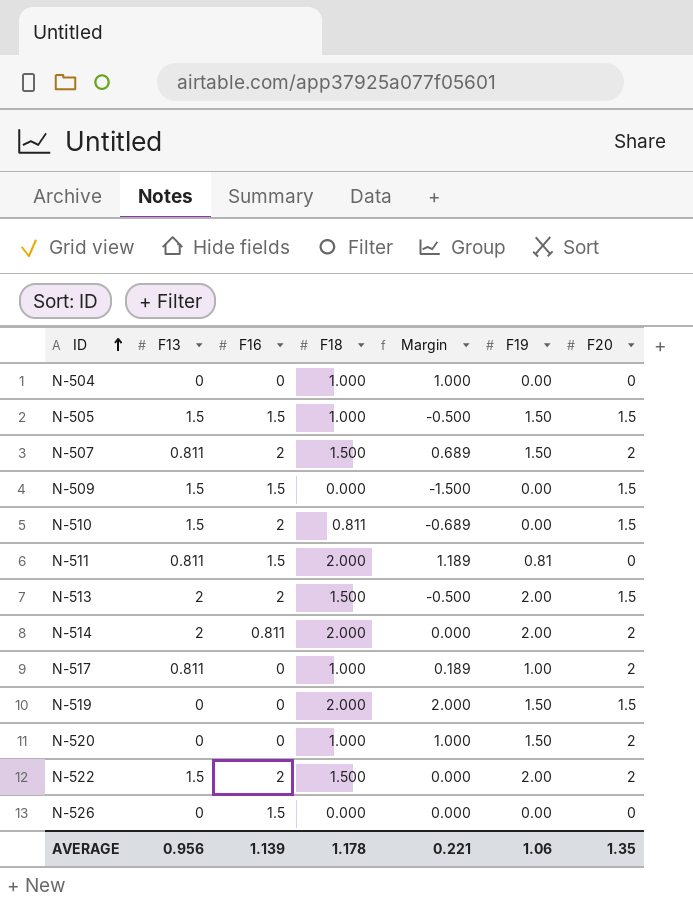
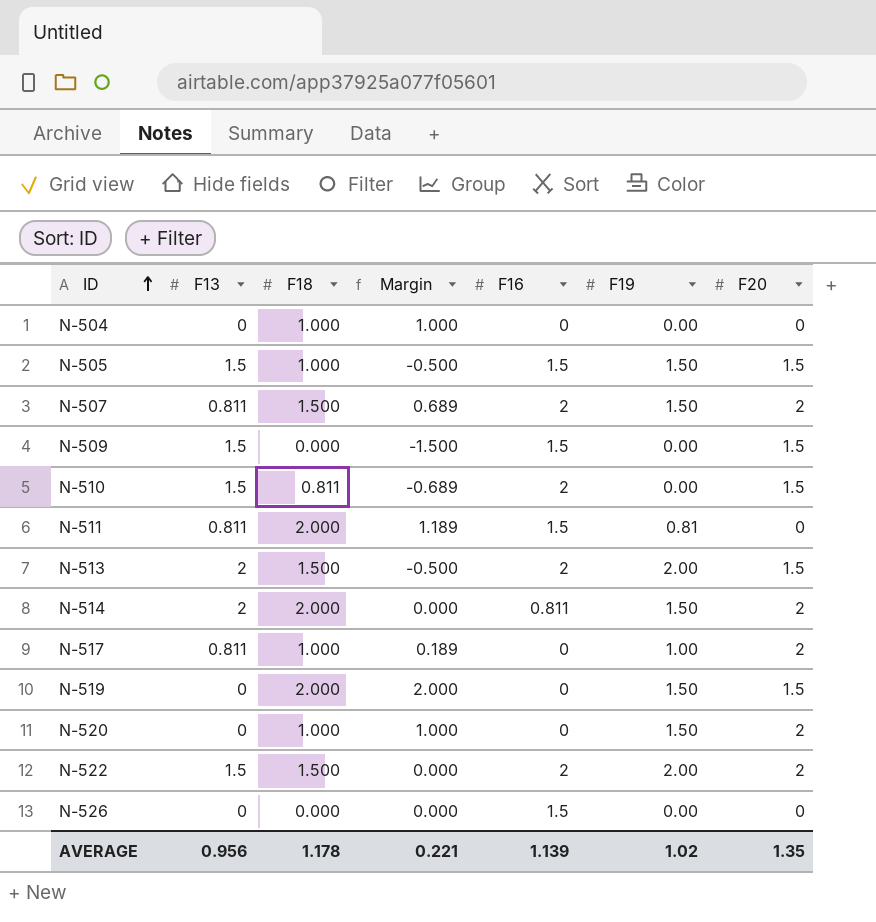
column F16 | position: 3 -> 5
N-514 | F19: 2.00 -> 1.50
AVERAGE | F19: 1.06 -> 1.02

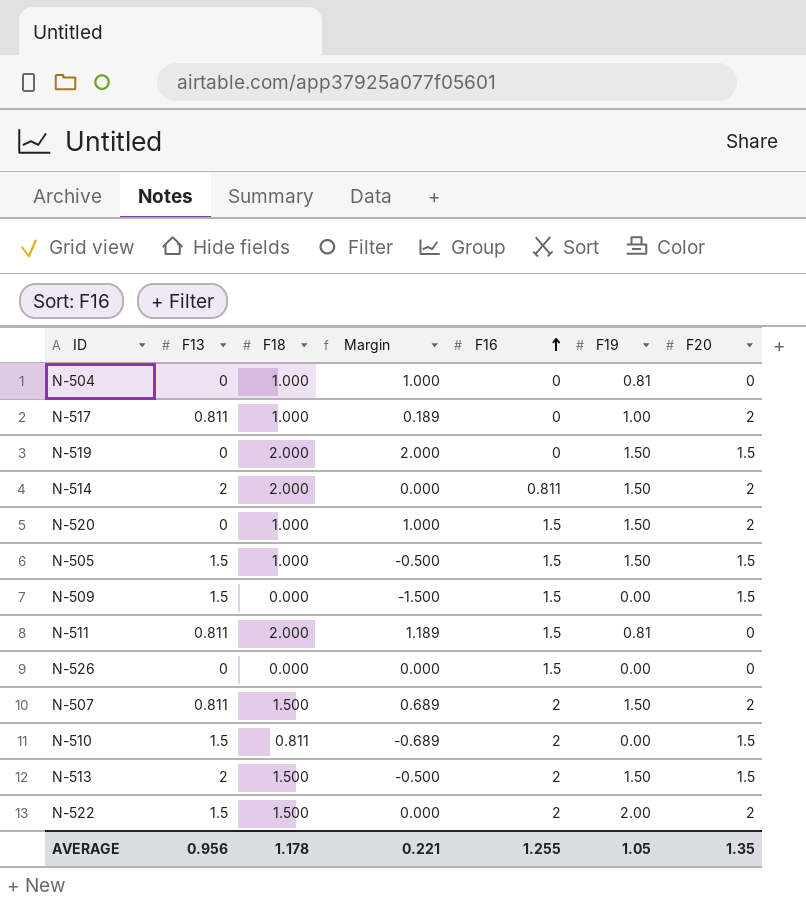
row order: ID ascending -> F16 ascending
N-504 | F19: 0.00 -> 0.81
N-520 | F16: 0 -> 1.5
N-513 | F19: 2.00 -> 1.50
AVERAGE | F16: 1.139 -> 1.255
AVERAGE | F19: 1.02 -> 1.05

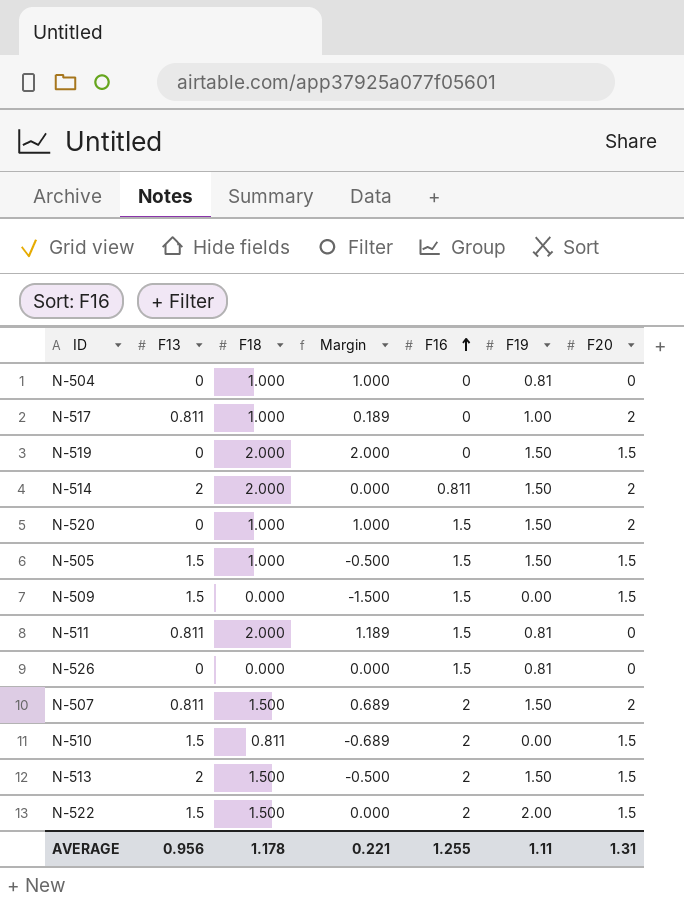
N-526 | F19: 0.00 -> 0.81
N-522 | F20: 2 -> 1.5
AVERAGE | F19: 1.05 -> 1.11
AVERAGE | F20: 1.35 -> 1.31

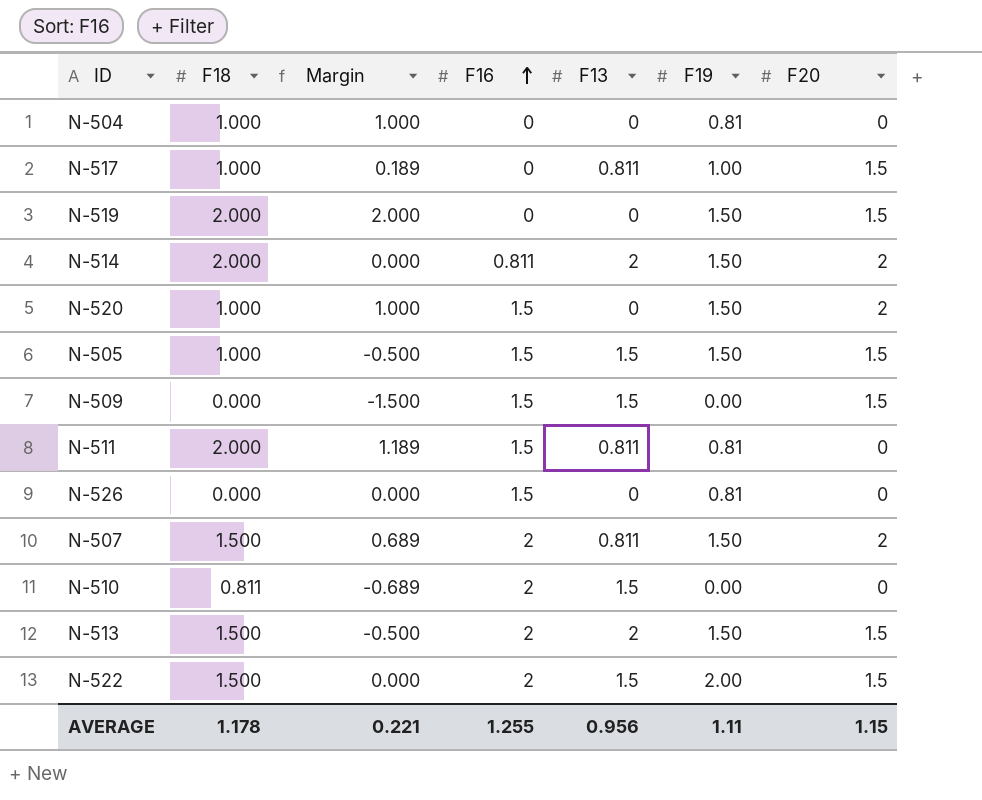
column F13 | position: 2 -> 5
N-517 | F20: 2 -> 1.5
N-510 | F20: 1.5 -> 0
AVERAGE | F20: 1.31 -> 1.15

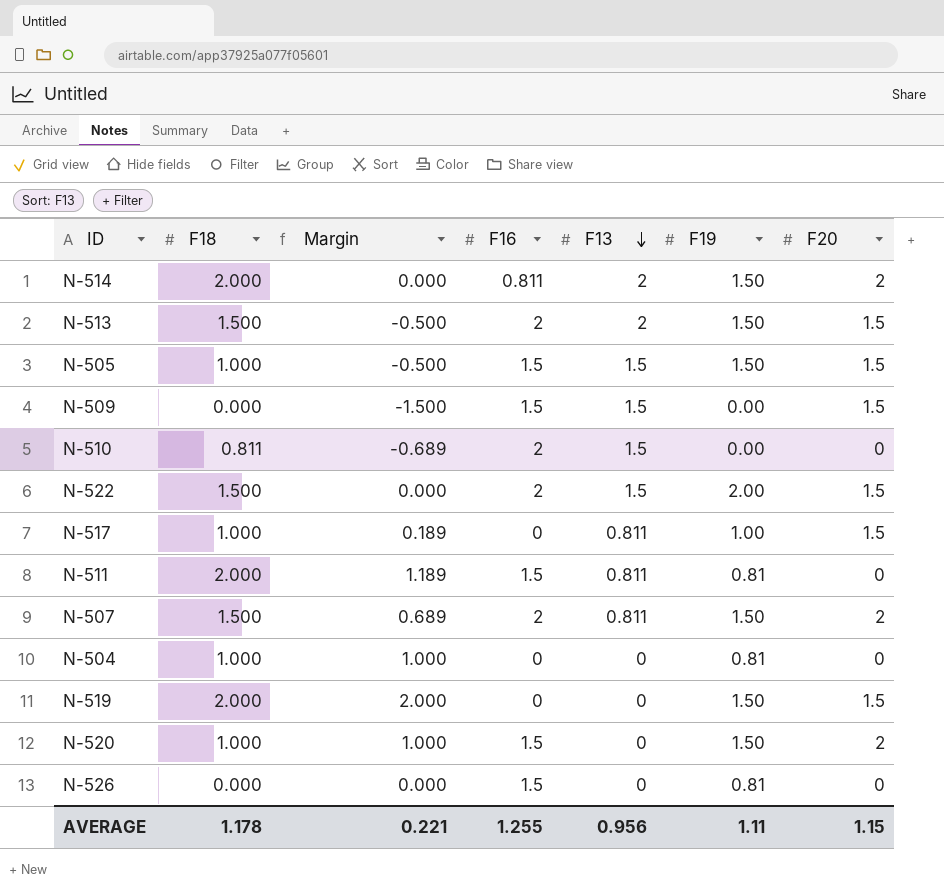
row order: F16 ascending -> F13 descending

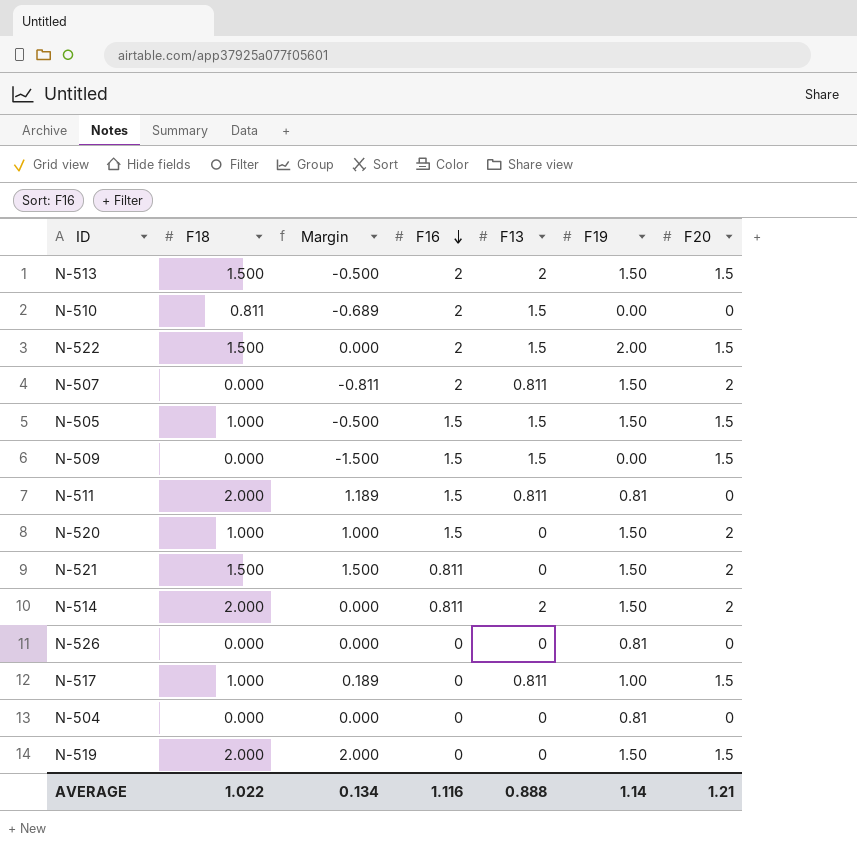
row order: F13 descending -> F16 descending
N-507 | F18: 1.500 -> 0.000
N-507 | Margin: 0.689 -> -0.811
row N-521: none -> 1.500 | 1.500 | 0.811 | 0 | 1.50 | 2
N-526 | F16: 1.5 -> 0
N-504 | F18: 1.000 -> 0.000
N-504 | Margin: 1.000 -> 0.000
AVERAGE | F18: 1.178 -> 1.022
AVERAGE | Margin: 0.221 -> 0.134
AVERAGE | F16: 1.255 -> 1.116
AVERAGE | F13: 0.956 -> 0.888
AVERAGE | F19: 1.11 -> 1.14
AVERAGE | F20: 1.15 -> 1.21

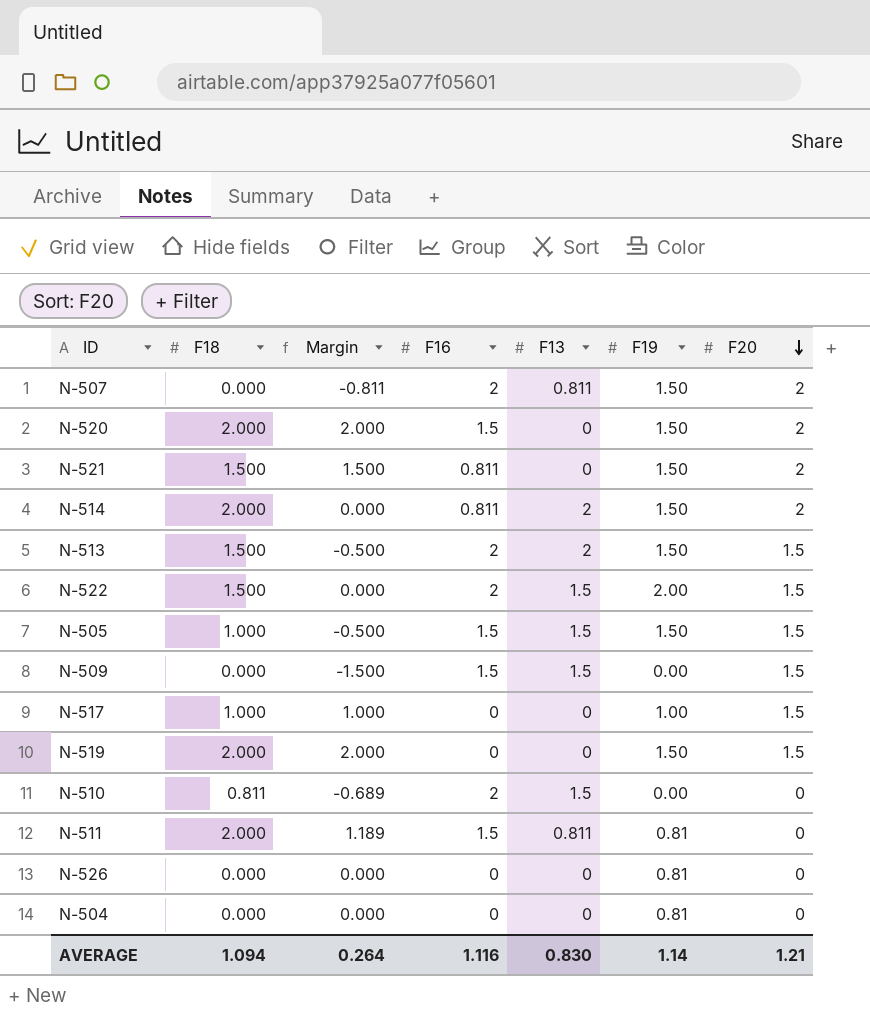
row order: F16 descending -> F20 descending
N-520 | F18: 1.000 -> 2.000
N-520 | Margin: 1.000 -> 2.000
N-517 | Margin: 0.189 -> 1.000
N-517 | F13: 0.811 -> 0
AVERAGE | F18: 1.022 -> 1.094
AVERAGE | Margin: 0.134 -> 0.264
AVERAGE | F13: 0.888 -> 0.830

